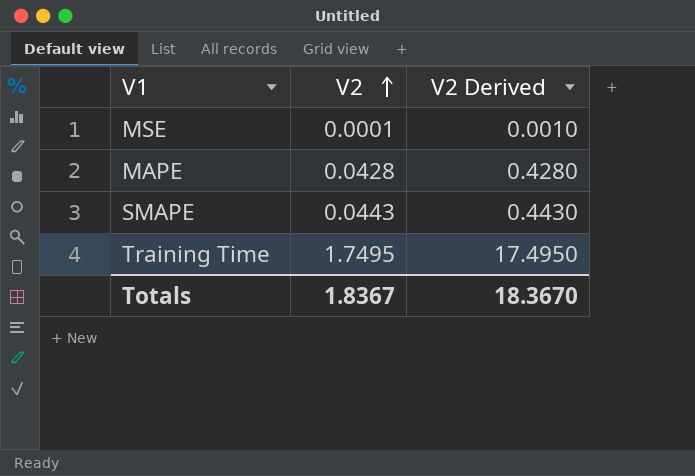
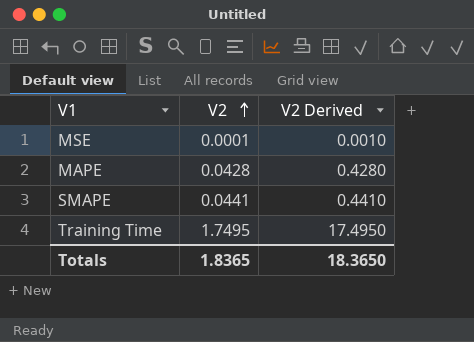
SMAPE | V2: 0.0443 -> 0.0441
SMAPE | V2 Derived: 0.4430 -> 0.4410
Totals | V2: 1.8367 -> 1.8365
Totals | V2 Derived: 18.3670 -> 18.3650

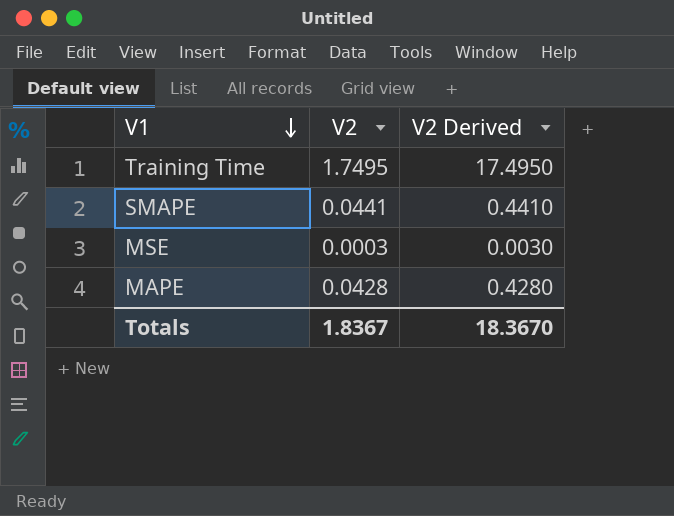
row order: V2 ascending -> V1 descending
MSE | V2: 0.0001 -> 0.0003
MSE | V2 Derived: 0.0010 -> 0.0030
Totals | V2: 1.8365 -> 1.8367
Totals | V2 Derived: 18.3650 -> 18.3670

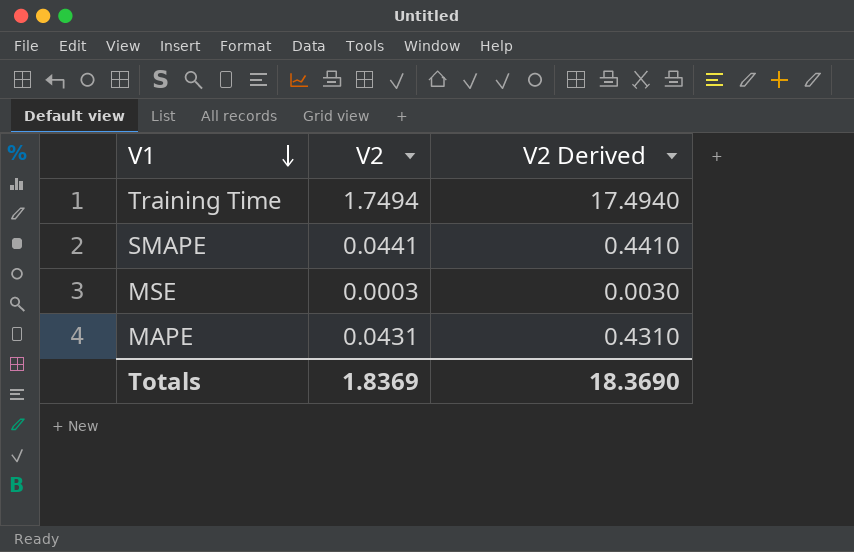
Training Time | V2: 1.7495 -> 1.7494
Training Time | V2 Derived: 17.4950 -> 17.4940
MAPE | V2: 0.0428 -> 0.0431
MAPE | V2 Derived: 0.4280 -> 0.4310
Totals | V2: 1.8367 -> 1.8369
Totals | V2 Derived: 18.3670 -> 18.3690

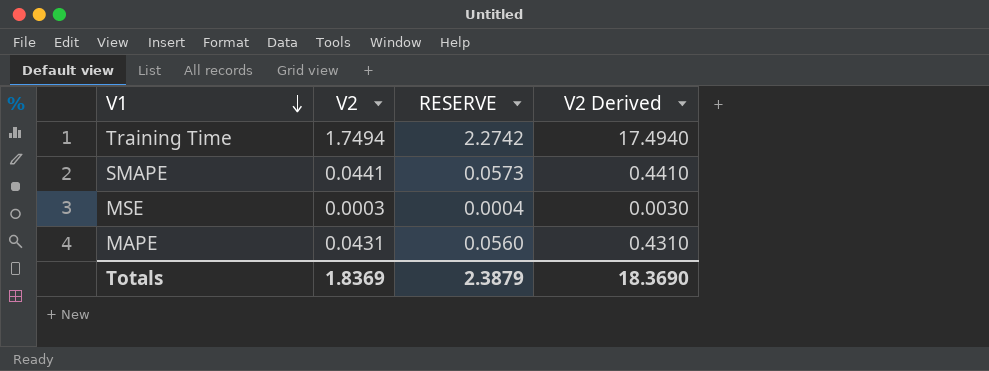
column RESERVE | formula: none -> [V2] * 1.3

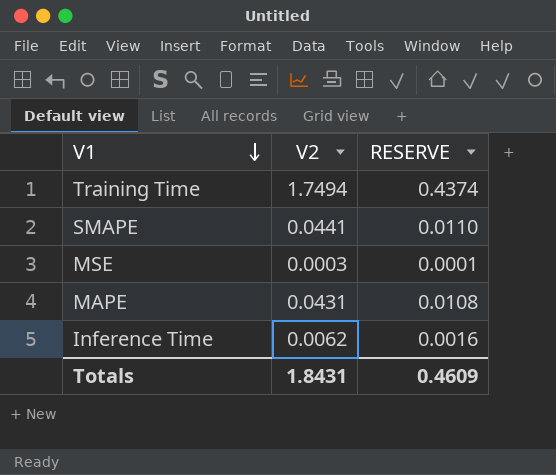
column V2 Derived | formula: [V2] * 10 -> none
column RESERVE | formula: [V2] * 1.3 -> [V2] * 0.25
row Inference Time: none -> 0.0062 | 0.0016
Totals | V2: 1.8369 -> 1.8431
Totals | RESERVE: 2.3879 -> 0.4609

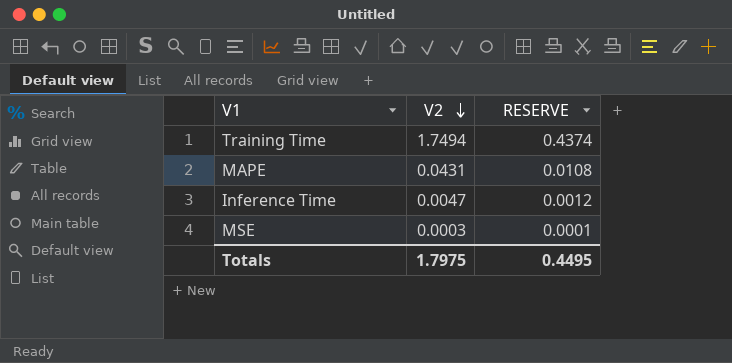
row order: V1 descending -> V2 descending
row SMAPE: 0.0441 | 0.0110 -> none
Inference Time | V2: 0.0062 -> 0.0047
Inference Time | RESERVE: 0.0016 -> 0.0012
Totals | V2: 1.8431 -> 1.7975
Totals | RESERVE: 0.4609 -> 0.4495

